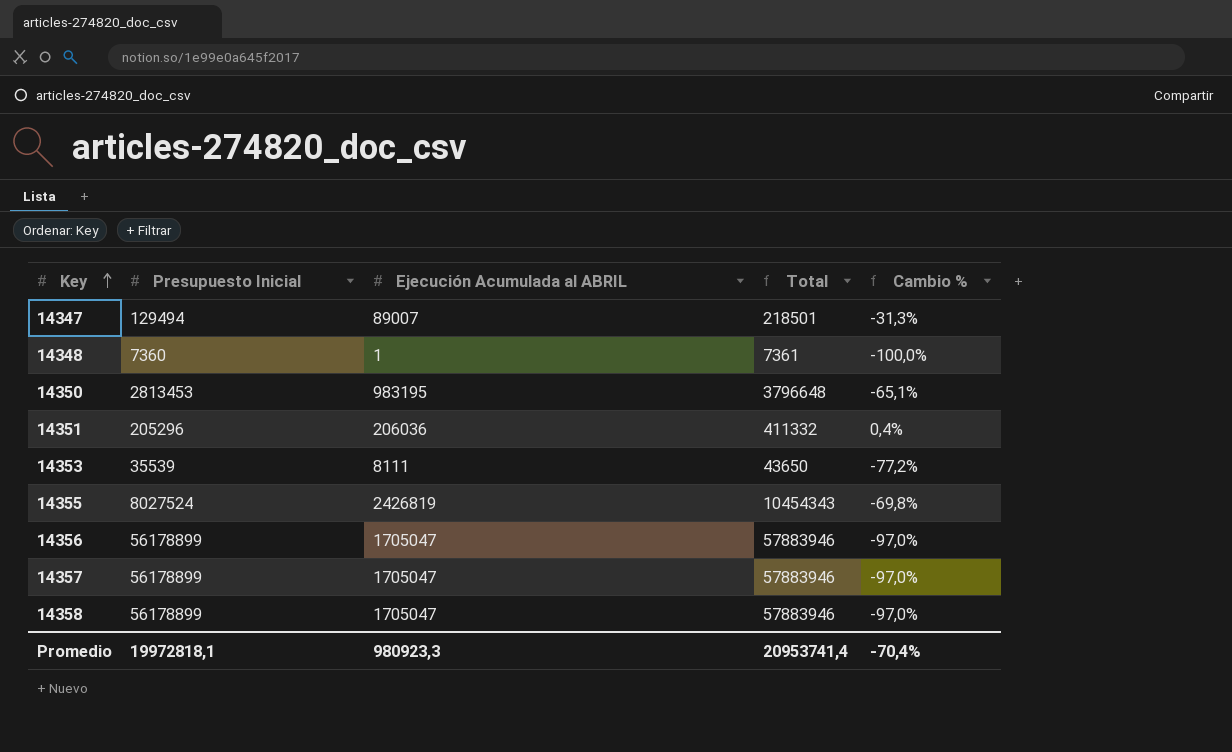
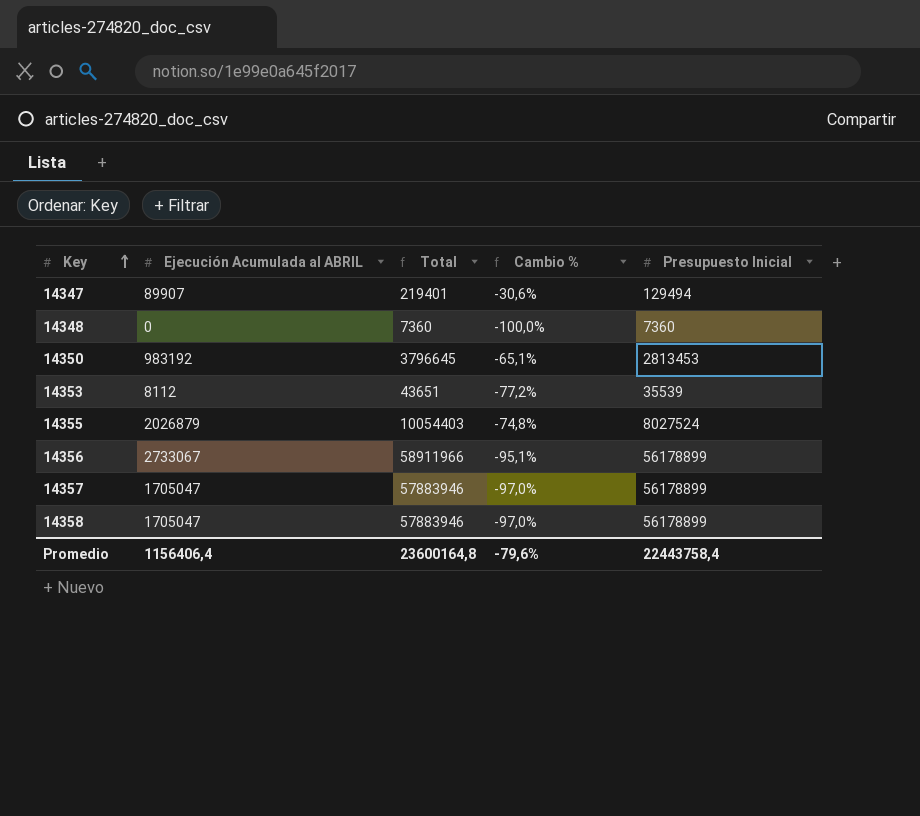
column Presupuesto Inicial | position: 2 -> 5
row 14351: 205296 | 206036 | 411332 | 0,4% -> none
14347 | Ejecución Acumulada al ABRIL: 89007 -> 89907
14347 | Total: 218501 -> 219401
14347 | Cambio %: -31,3% -> -30,6%
14348 | Ejecución Acumulada al ABRIL: 1 -> 0
14348 | Total: 7361 -> 7360
14350 | Ejecución Acumulada al ABRIL: 983195 -> 983192
14350 | Total: 3796648 -> 3796645
14353 | Ejecución Acumulada al ABRIL: 8111 -> 8112
14353 | Total: 43650 -> 43651
14355 | Ejecución Acumulada al ABRIL: 2426819 -> 2026879
14355 | Total: 10454343 -> 10054403
14355 | Cambio %: -69,8% -> -74,8%
14356 | Ejecución Acumulada al ABRIL: 1705047 -> 2733067
14356 | Total: 57883946 -> 58911966
14356 | Cambio %: -97,0% -> -95,1%
Promedio | Ejecución Acumulada al ABRIL: 980923,3 -> 1156406,4
Promedio | Total: 20953741,4 -> 23600164,8
Promedio | Cambio %: -70,4% -> -79,6%
Promedio | Presupuesto Inicial: 19972818,1 -> 22443758,4

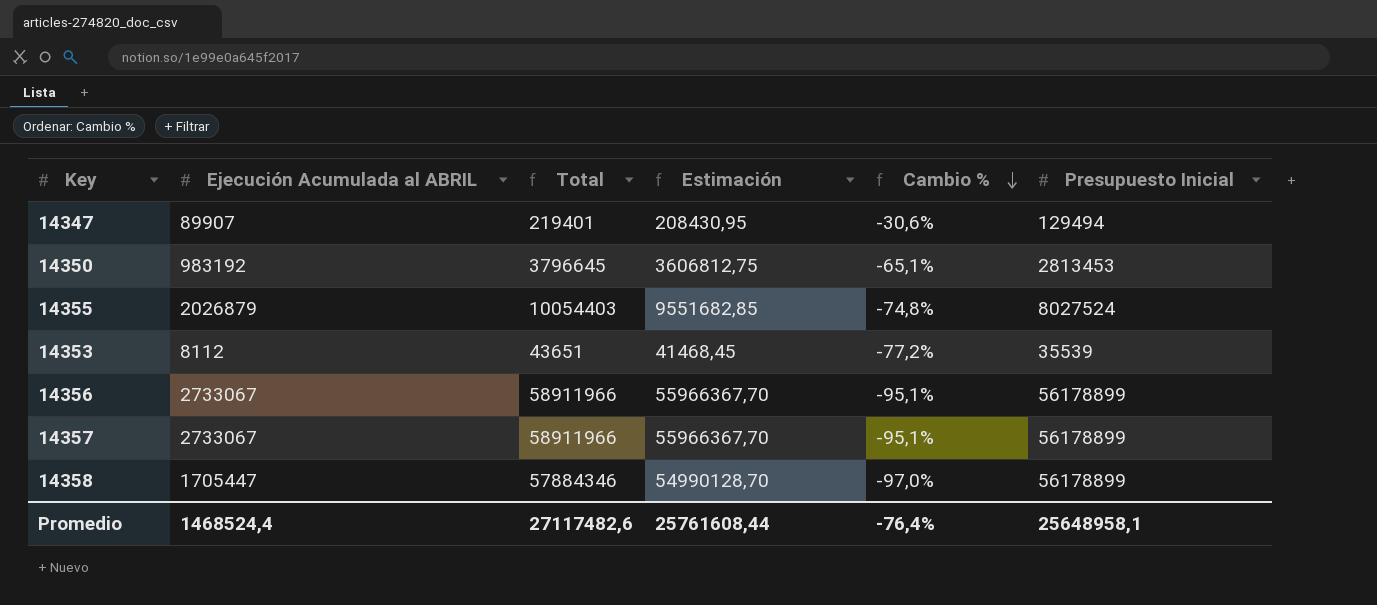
row order: Key ascending -> Cambio % descending
column Estimación | formula: none -> [Total] * 0,95
row 14348: 0 | 7360 | -100,0% | 7360 -> none
14357 | Ejecución Acumulada al ABRIL: 1705047 -> 2733067
14357 | Total: 57883946 -> 58911966
14357 | Cambio %: -97,0% -> -95,1%
14358 | Ejecución Acumulada al ABRIL: 1705047 -> 1705447
14358 | Total: 57883946 -> 57884346
Promedio | Ejecución Acumulada al ABRIL: 1156406,4 -> 1468524,4
Promedio | Total: 23600164,8 -> 27117482,6
Promedio | Cambio %: -79,6% -> -76,4%
Promedio | Presupuesto Inicial: 22443758,4 -> 25648958,1

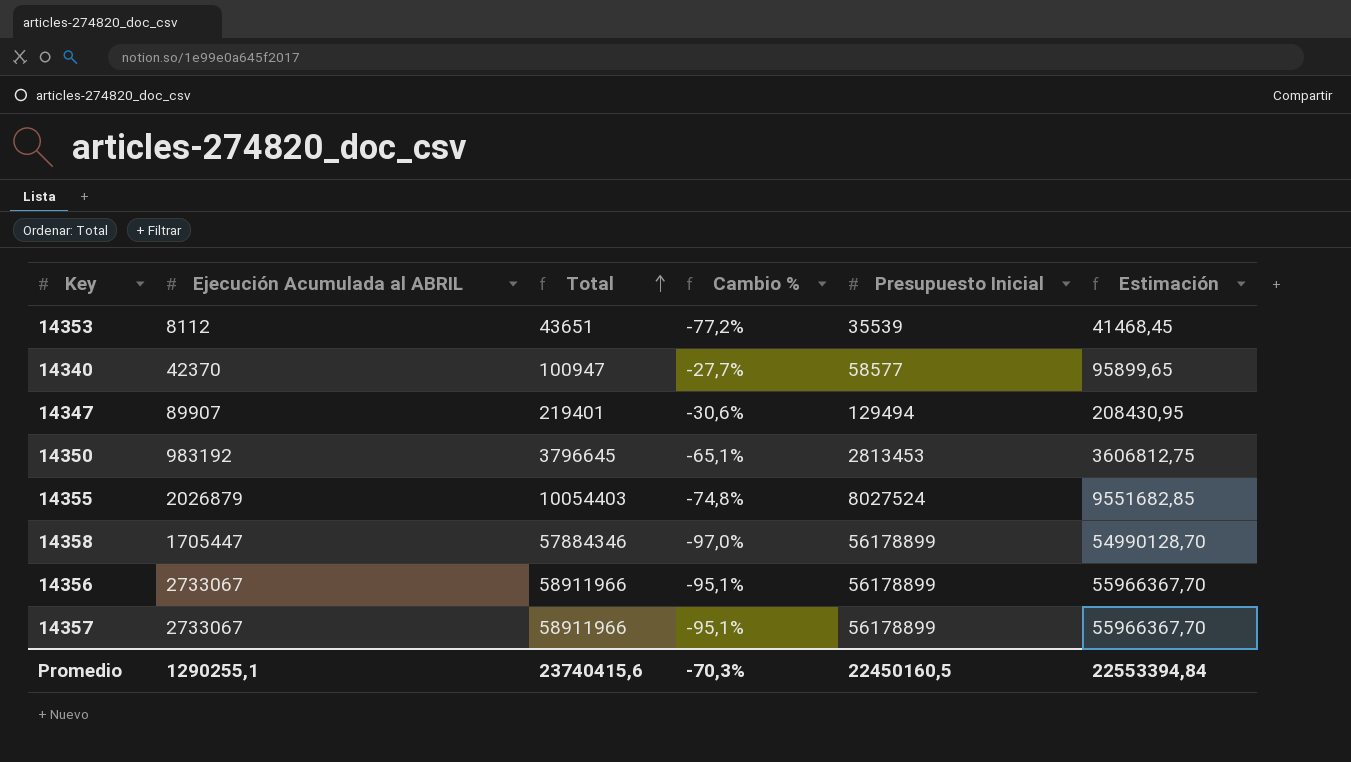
row order: Cambio % descending -> Total ascending
column Estimación | position: 4 -> 6
row 14340: none -> 42370 | 100947 | -27,7% | 58577 | 95899,65
Promedio | Ejecución Acumulada al ABRIL: 1468524,4 -> 1290255,1
Promedio | Total: 27117482,6 -> 23740415,6
Promedio | Cambio %: -76,4% -> -70,3%
Promedio | Presupuesto Inicial: 25648958,1 -> 22450160,5
Promedio | Estimación: 25761608,44 -> 22553394,84

